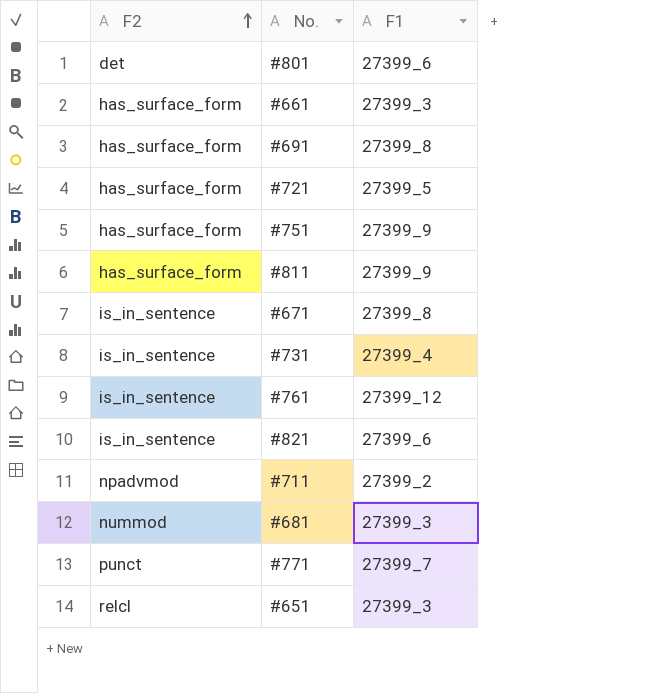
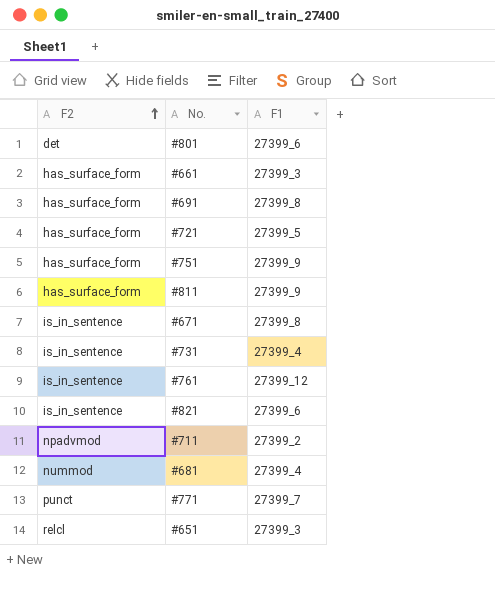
#681 | F1: 27399_3 -> 27399_4

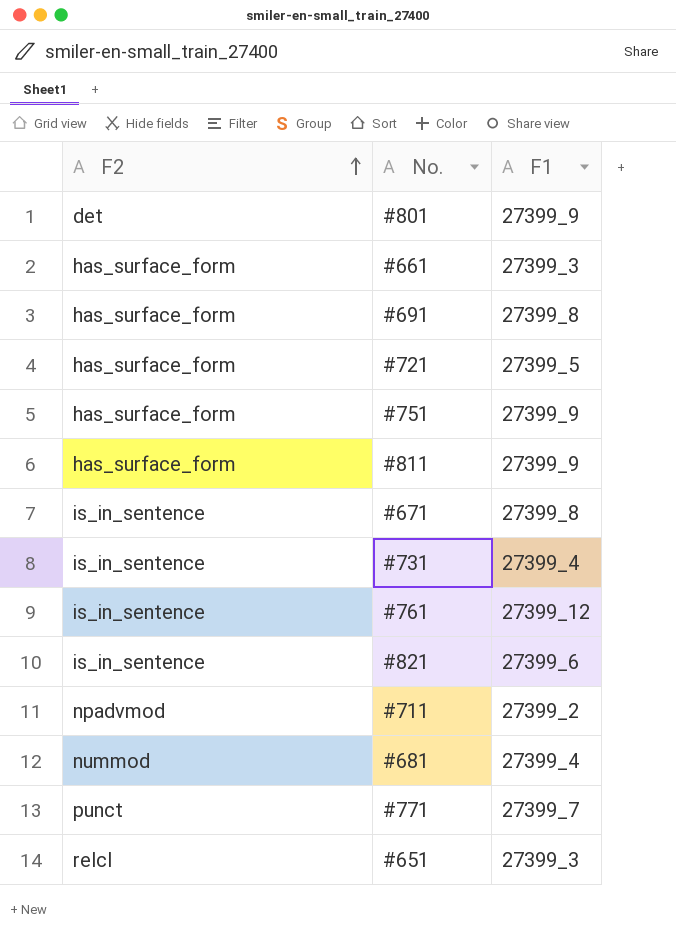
#801 | F1: 27399_6 -> 27399_9

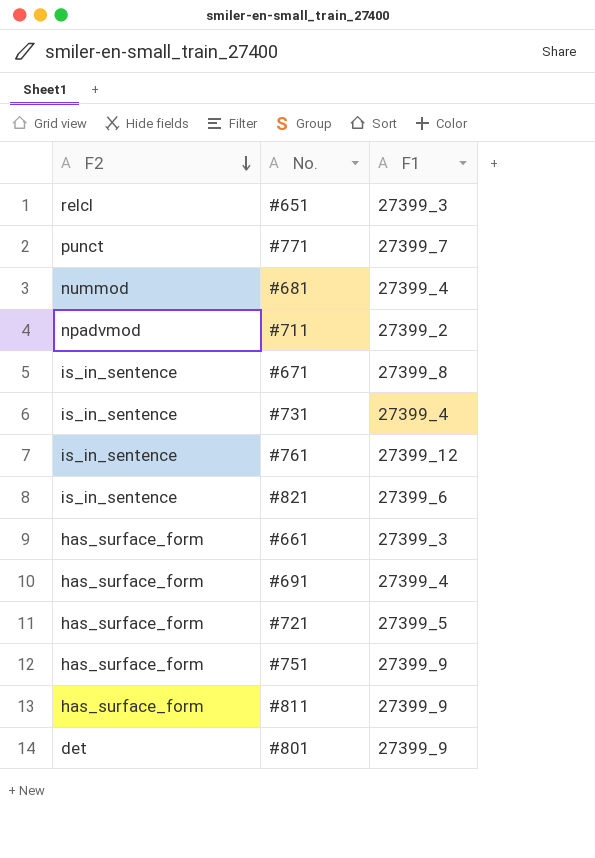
row order: F2 ascending -> F2 descending
#691 | F1: 27399_8 -> 27399_4

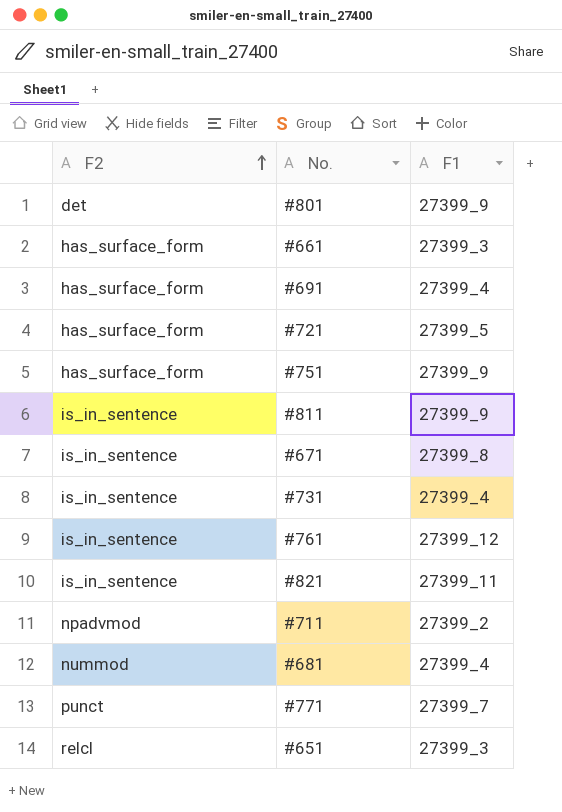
row order: F2 descending -> F2 ascending
#811 | F2: has_surface_form -> is_in_sentence
#821 | F1: 27399_6 -> 27399_11

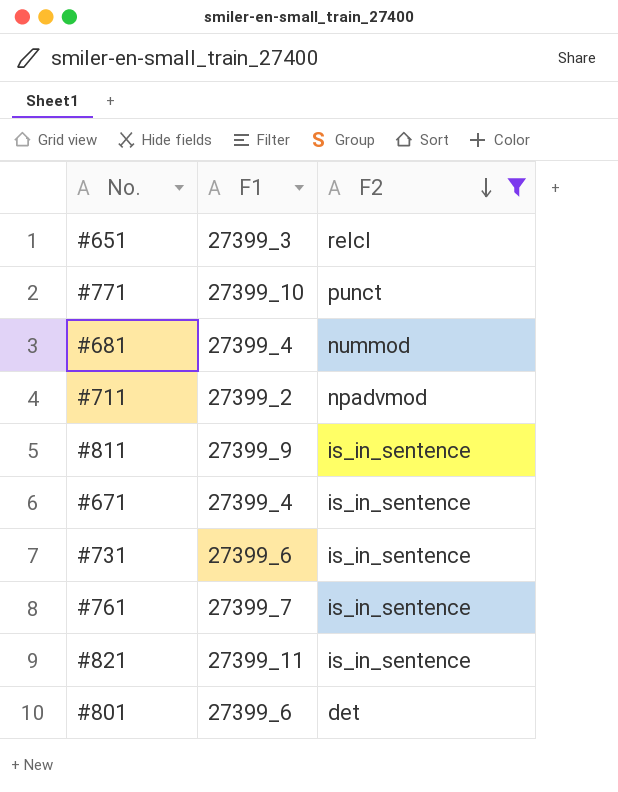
filter: none -> F2 != has_surface_form
row order: F2 ascending -> F2 descending
column F2 | position: 1 -> 3
#771 | F1: 27399_7 -> 27399_10
#671 | F1: 27399_8 -> 27399_4
#731 | F1: 27399_4 -> 27399_6
#761 | F1: 27399_12 -> 27399_7
#801 | F1: 27399_9 -> 27399_6

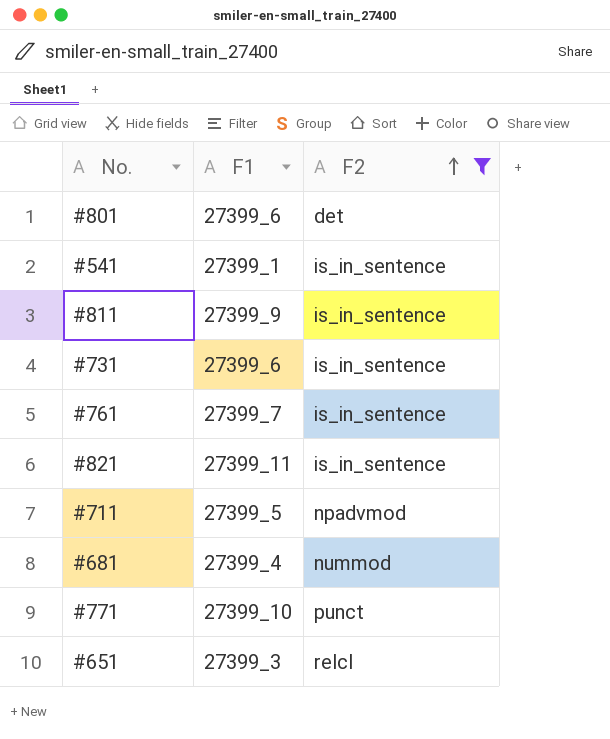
row order: F2 descending -> F2 ascending
row #671: 27399_4 | is_in_sentence -> none
row #541: none -> 27399_1 | is_in_sentence
#711 | F1: 27399_2 -> 27399_5

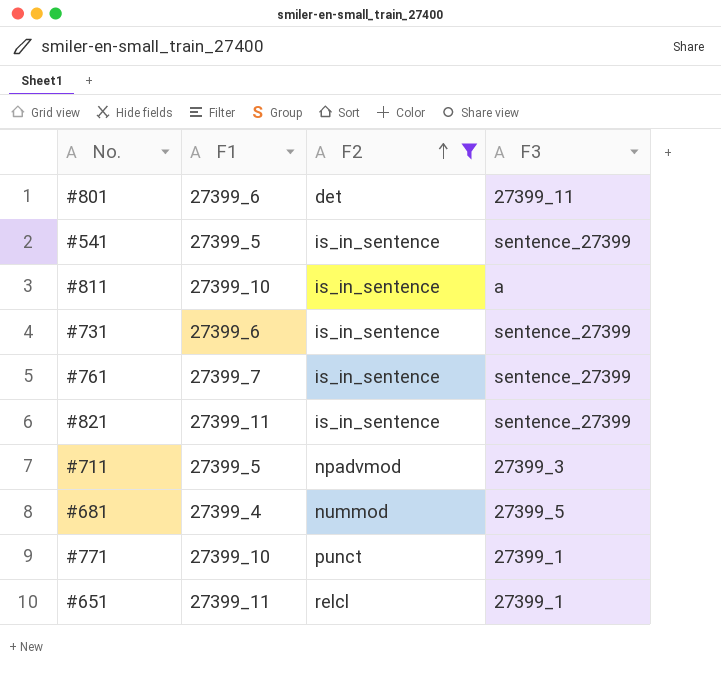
column F3 | position: none -> 4
#541 | F1: 27399_1 -> 27399_5
#811 | F1: 27399_9 -> 27399_10
#651 | F1: 27399_3 -> 27399_11

